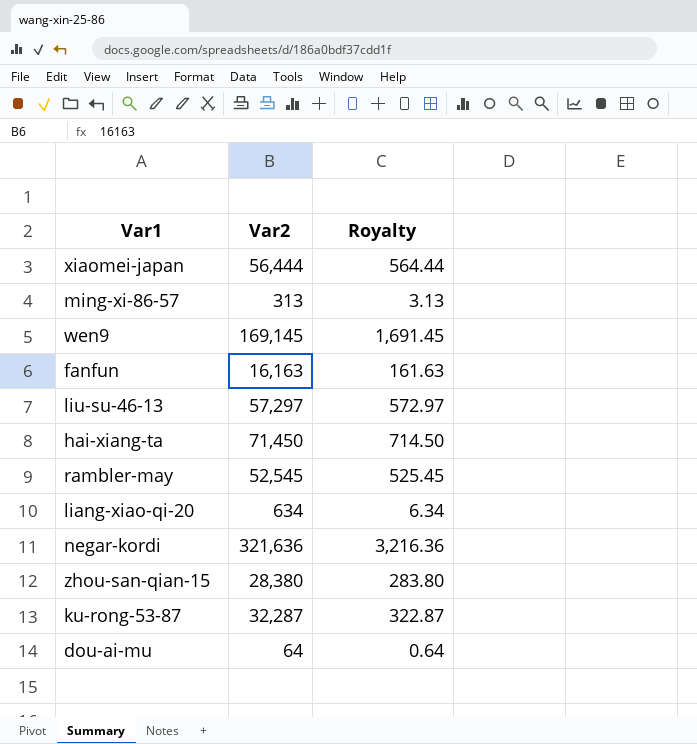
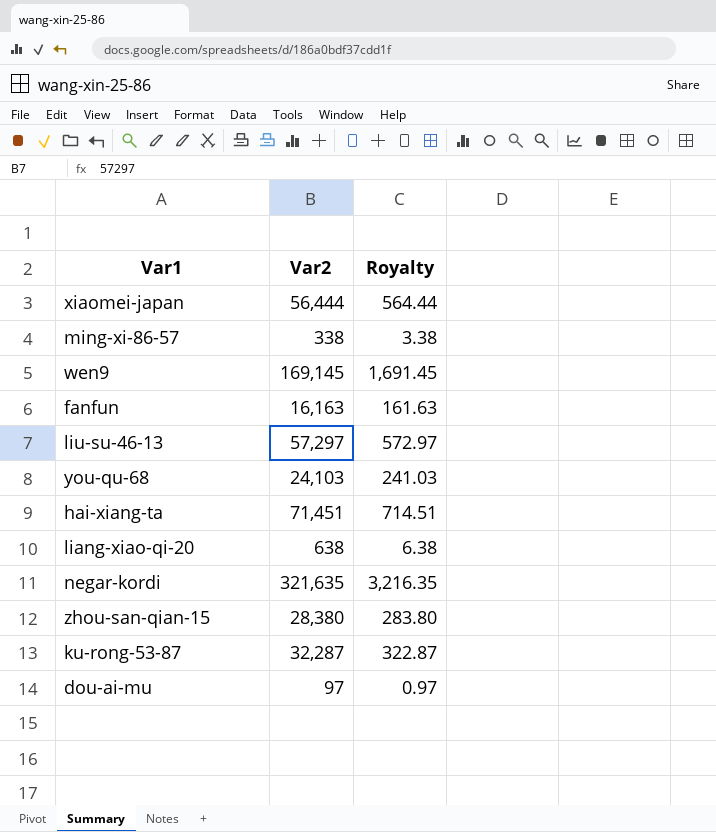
row rambler-may: 52,545 | 525.45 -> none
ming-xi-86-57 | Var2: 313 -> 338
ming-xi-86-57 | Royalty: 3.13 -> 3.38
row you-qu-68: none -> 24,103 | 241.03
hai-xiang-ta | Var2: 71,450 -> 71,451
hai-xiang-ta | Royalty: 714.50 -> 714.51
liang-xiao-qi-20 | Var2: 634 -> 638
liang-xiao-qi-20 | Royalty: 6.34 -> 6.38
negar-kordi | Var2: 321,636 -> 321,635
negar-kordi | Royalty: 3,216.36 -> 3,216.35
dou-ai-mu | Var2: 64 -> 97
dou-ai-mu | Royalty: 0.64 -> 0.97

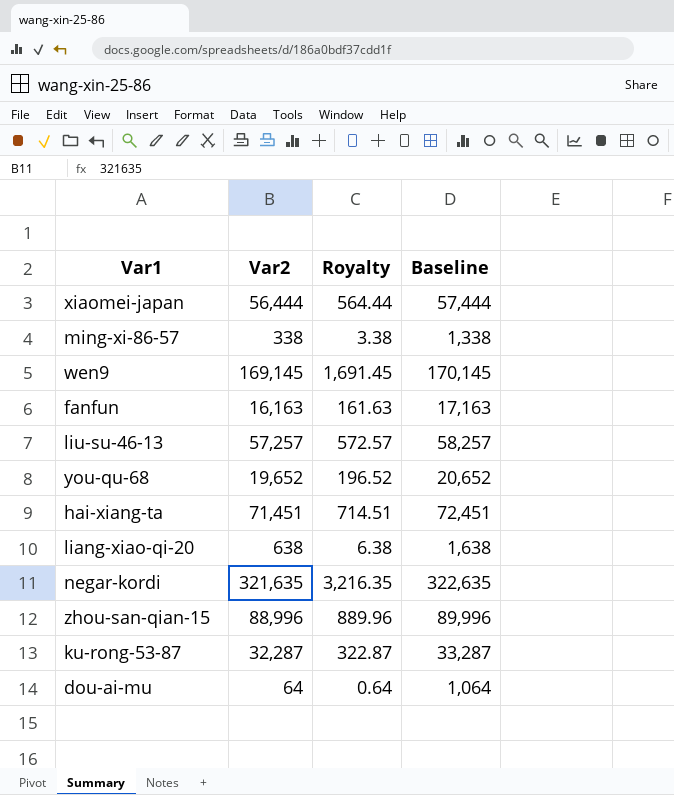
column Baseline | formula: none -> [Var2] + 1000
liu-su-46-13 | Var2: 57,297 -> 57,257
liu-su-46-13 | Royalty: 572.97 -> 572.57
you-qu-68 | Var2: 24,103 -> 19,652
you-qu-68 | Royalty: 241.03 -> 196.52
zhou-san-qian-15 | Var2: 28,380 -> 88,996
zhou-san-qian-15 | Royalty: 283.80 -> 889.96
dou-ai-mu | Var2: 97 -> 64
dou-ai-mu | Royalty: 0.97 -> 0.64

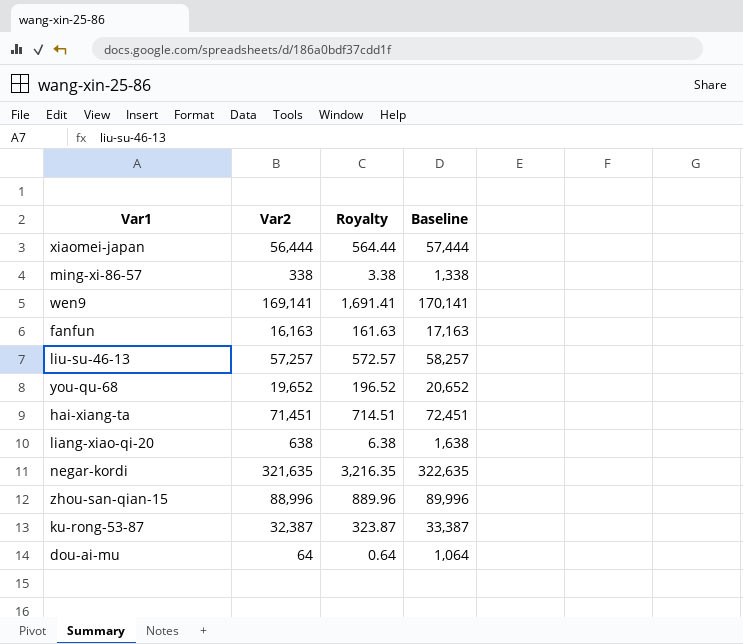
wen9 | Var2: 169,145 -> 169,141
wen9 | Royalty: 1,691.45 -> 1,691.41
wen9 | Baseline: 170,145 -> 170,141
ku-rong-53-87 | Var2: 32,287 -> 32,387
ku-rong-53-87 | Royalty: 322.87 -> 323.87
ku-rong-53-87 | Baseline: 33,287 -> 33,387

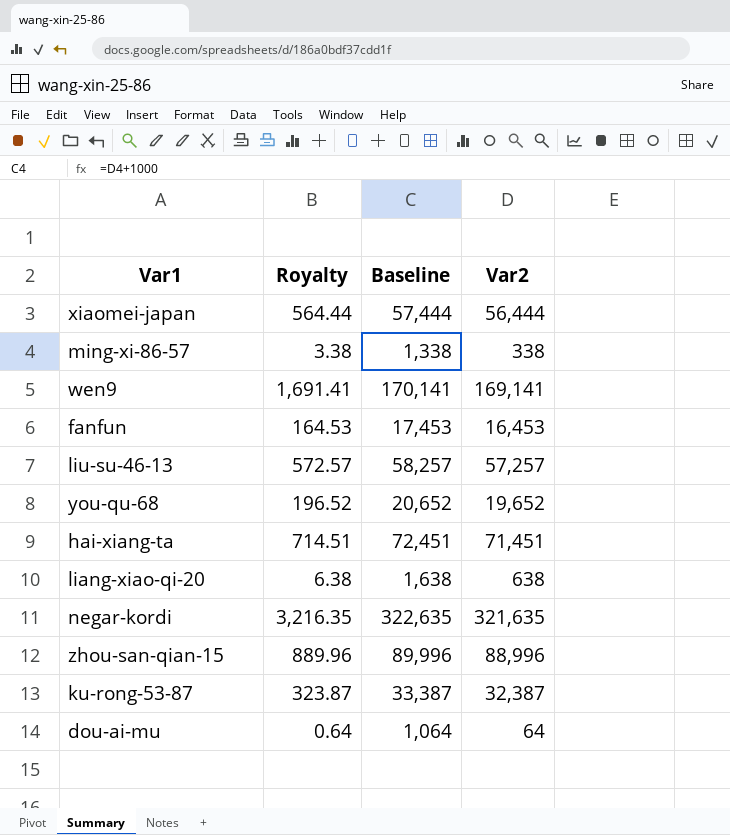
column Var2 | position: 2 -> 4
fanfun | Royalty: 161.63 -> 164.53
fanfun | Baseline: 17,163 -> 17,453
fanfun | Var2: 16,163 -> 16,453

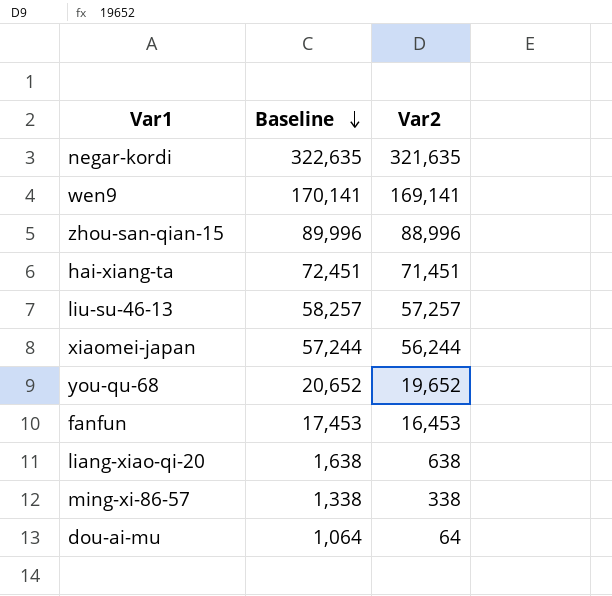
row order: none -> Baseline descending
column Royalty | formula: [Var2] * 0.01 -> none
row ku-rong-53-87: 323.87 | 33,387 | 32,387 -> none
xiaomei-japan | Baseline: 57,444 -> 57,244
xiaomei-japan | Var2: 56,444 -> 56,244

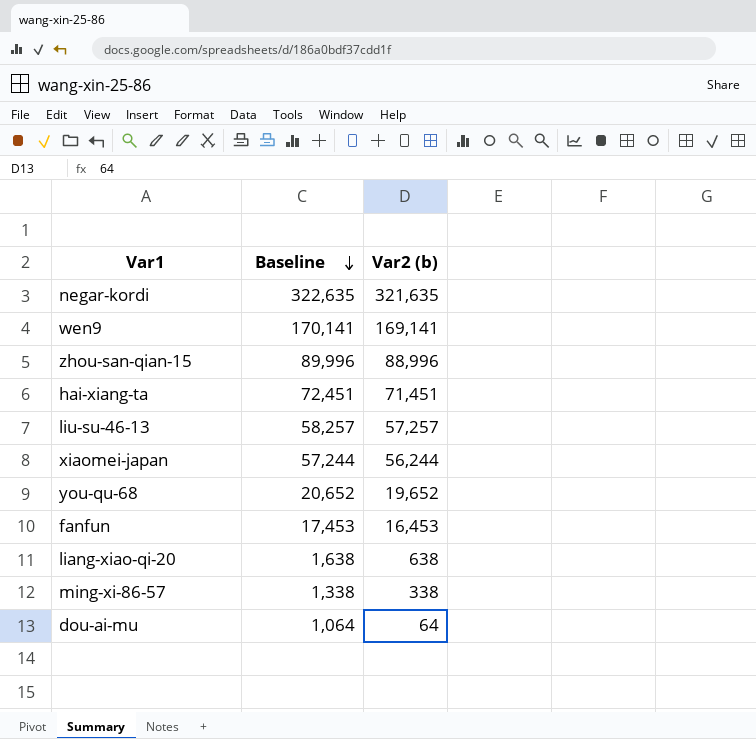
column name: Var2 -> Var2 (b)

